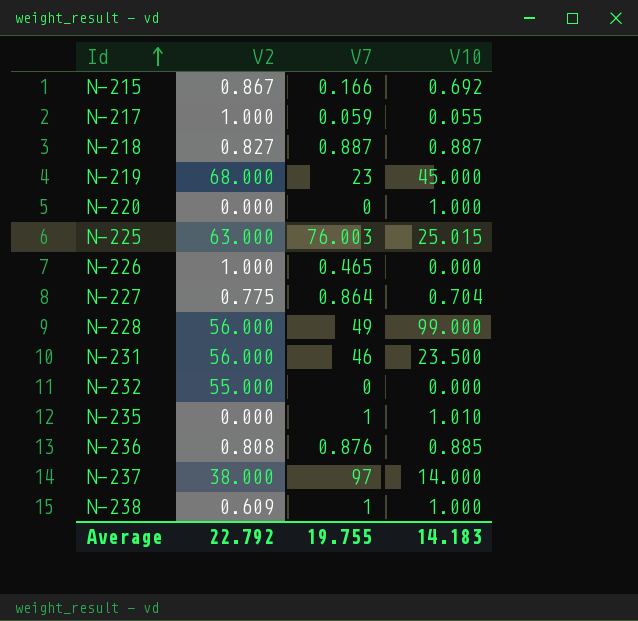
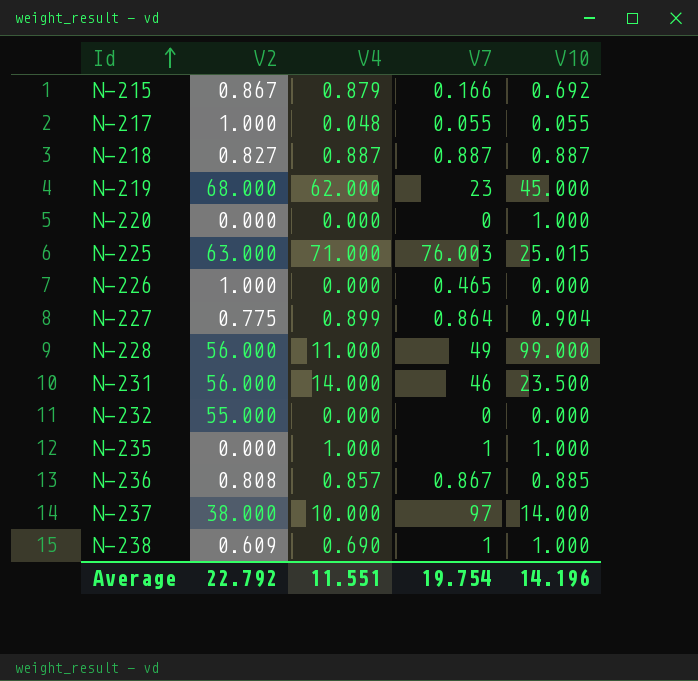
column V4 | position: none -> 3
N-217 | V7: 0.059 -> 0.055
N-227 | V10: 0.704 -> 0.904
N-235 | V10: 1.010 -> 1.000
N-236 | V7: 0.876 -> 0.867
Average | V7: 19.755 -> 19.754
Average | V10: 14.183 -> 14.196

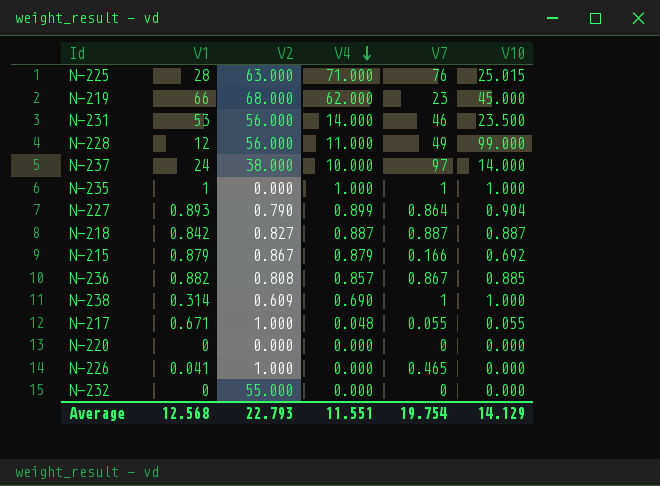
row order: Id ascending -> V4 descending
column V1 | position: none -> 2
N-225 | V7: 76.003 -> 76
N-227 | V2: 0.775 -> 0.790
N-220 | V10: 1.000 -> 0.000
Average | V2: 22.792 -> 22.793
Average | V10: 14.196 -> 14.129

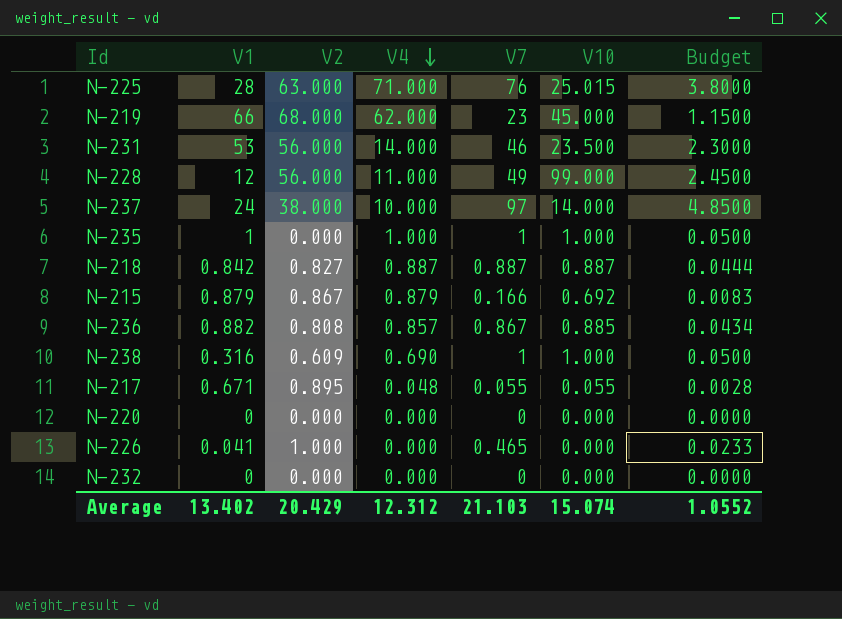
column Budget | formula: none -> [V7] * 0.05
row N-227: 0.893 | 0.790 | 0.899 | 0.864 | 0.904 -> none
N-238 | V1: 0.314 -> 0.316
N-217 | V2: 1.000 -> 0.895
N-232 | V2: 55.000 -> 0.000
Average | V1: 12.568 -> 13.402
Average | V2: 22.793 -> 20.429
Average | V4: 11.551 -> 12.312
Average | V7: 19.754 -> 21.103
Average | V10: 14.129 -> 15.074

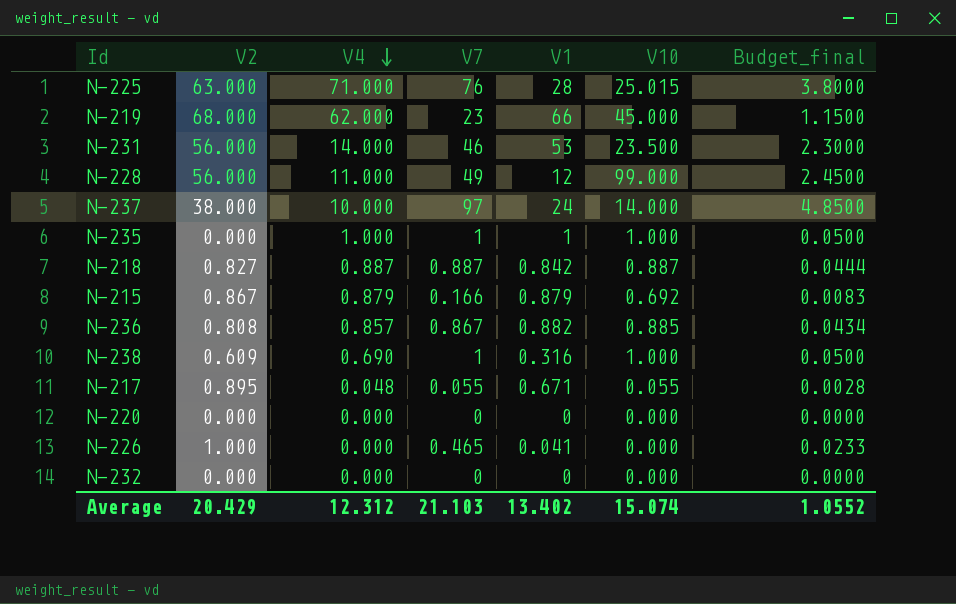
column V1 | position: 2 -> 5
column name: Budget -> Budget_final

